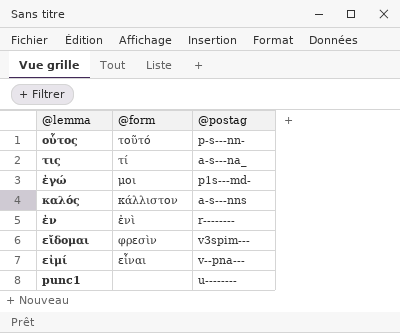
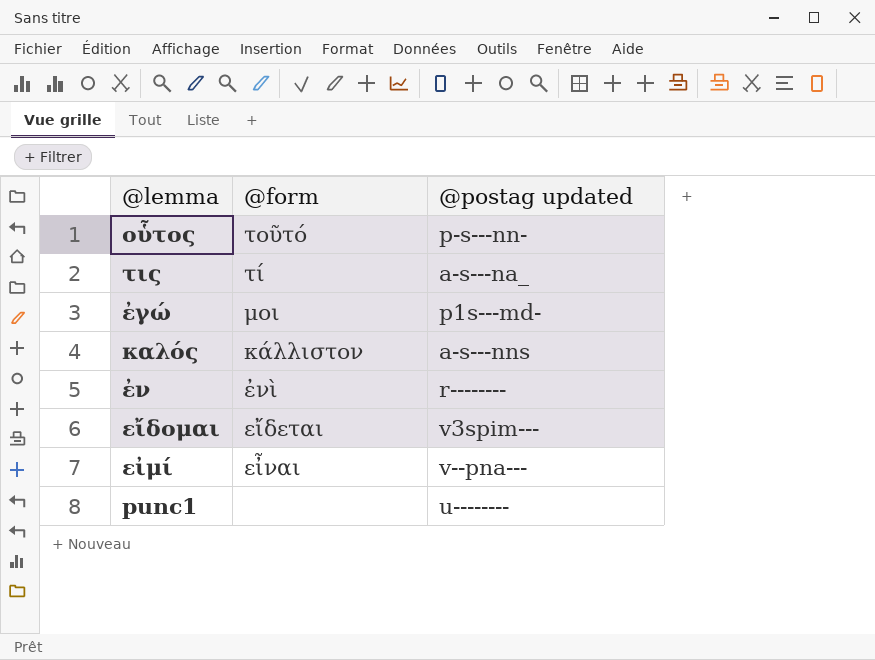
column name: @postag -> @postag updated
εἴδομαι | @form: φρεσὶν -> εἴδεται

